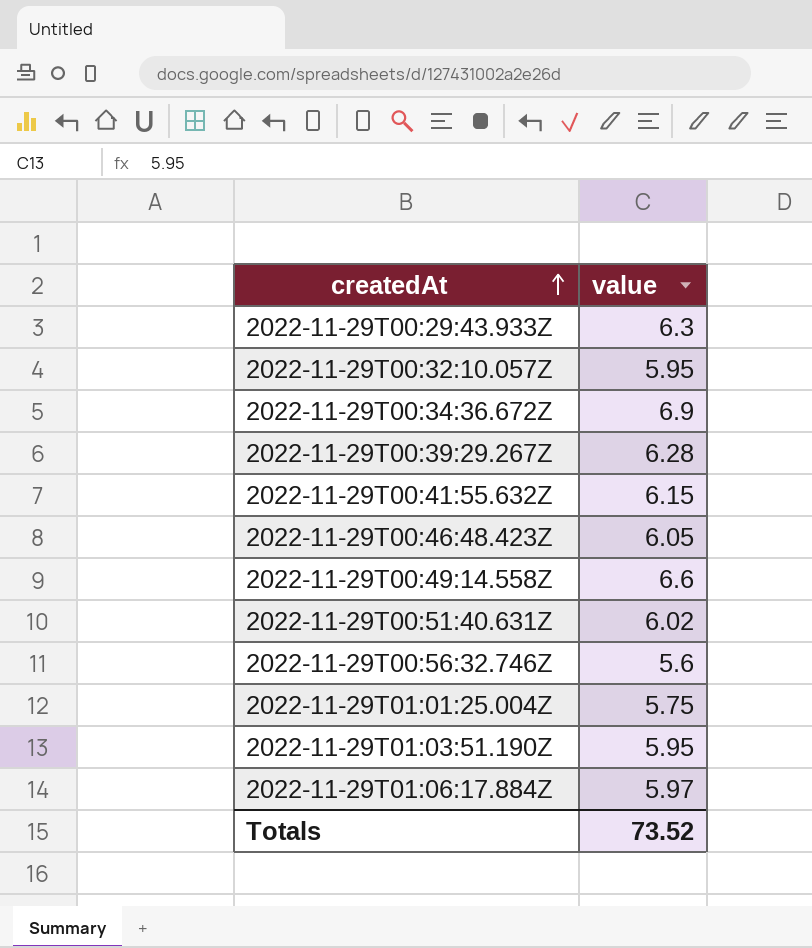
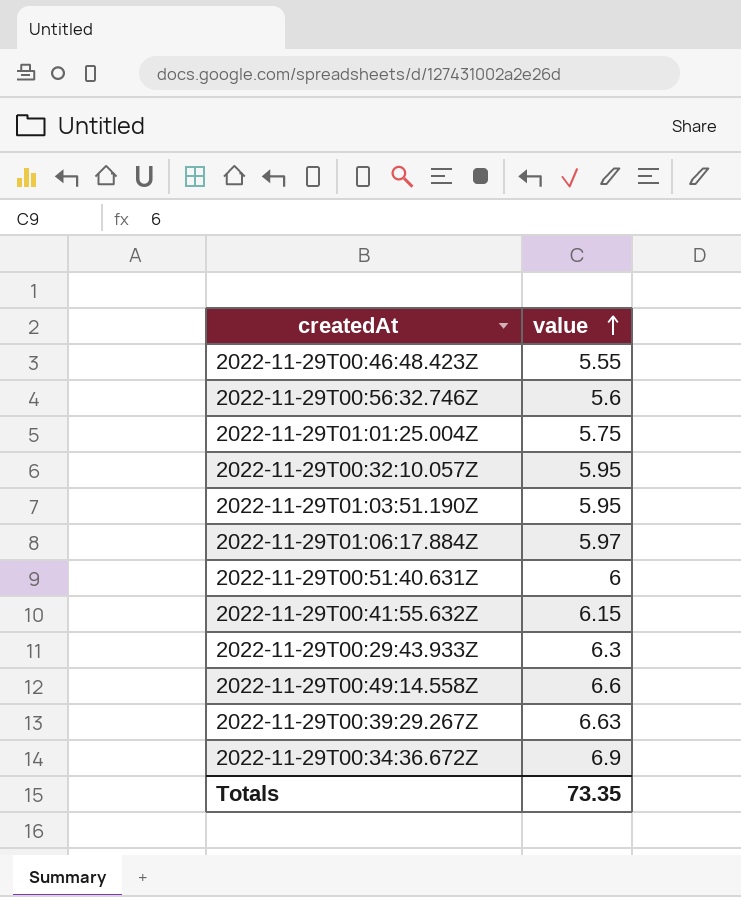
row order: createdAt ascending -> value ascending
2022-11-29T00:46:48.423Z | value: 6.05 -> 5.55
2022-11-29T00:51:40.631Z | value: 6.02 -> 6
2022-11-29T00:39:29.267Z | value: 6.28 -> 6.63
Totals | value: 73.52 -> 73.35

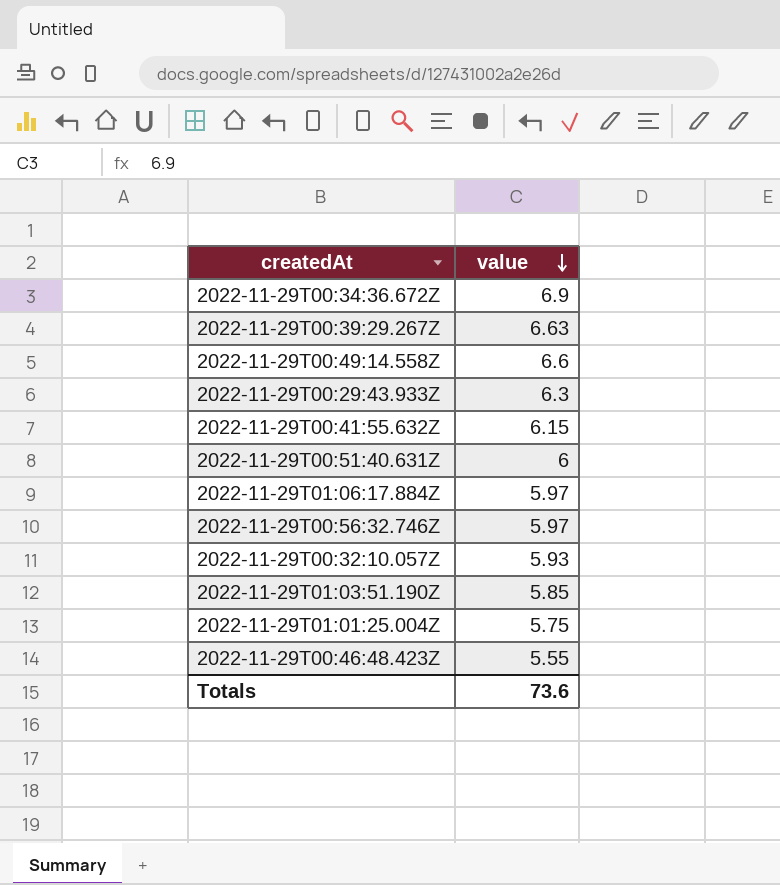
row order: value ascending -> value descending
2022-11-29T00:56:32.746Z | value: 5.6 -> 5.97
2022-11-29T00:32:10.057Z | value: 5.95 -> 5.93
2022-11-29T01:03:51.190Z | value: 5.95 -> 5.85
Totals | value: 73.35 -> 73.6

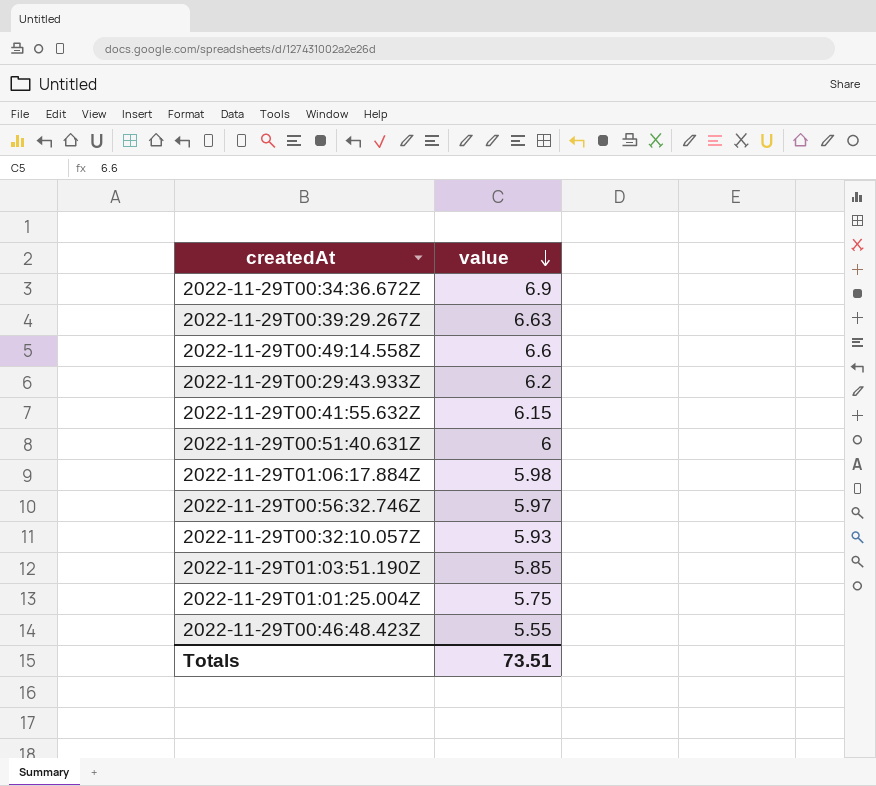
2022-11-29T00:29:43.933Z | value: 6.3 -> 6.2
2022-11-29T01:06:17.884Z | value: 5.97 -> 5.98
Totals | value: 73.6 -> 73.51

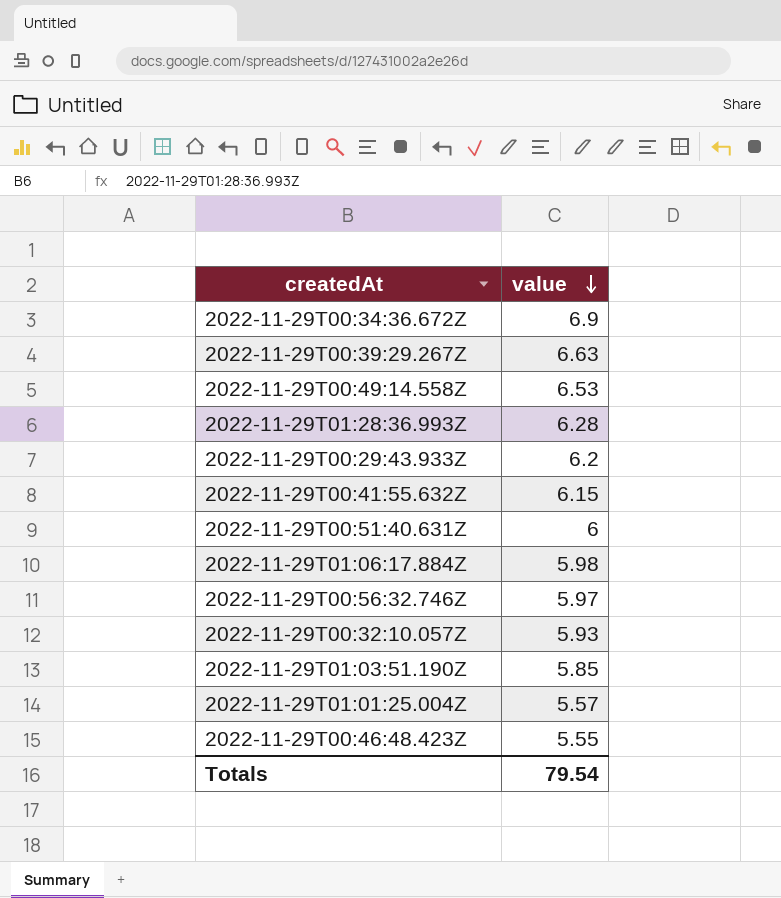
2022-11-29T00:49:14.558Z | value: 6.6 -> 6.53
row 2022-11-29T01:28:36.993Z: none -> 6.28
2022-11-29T01:01:25.004Z | value: 5.75 -> 5.57
Totals | value: 73.51 -> 79.54

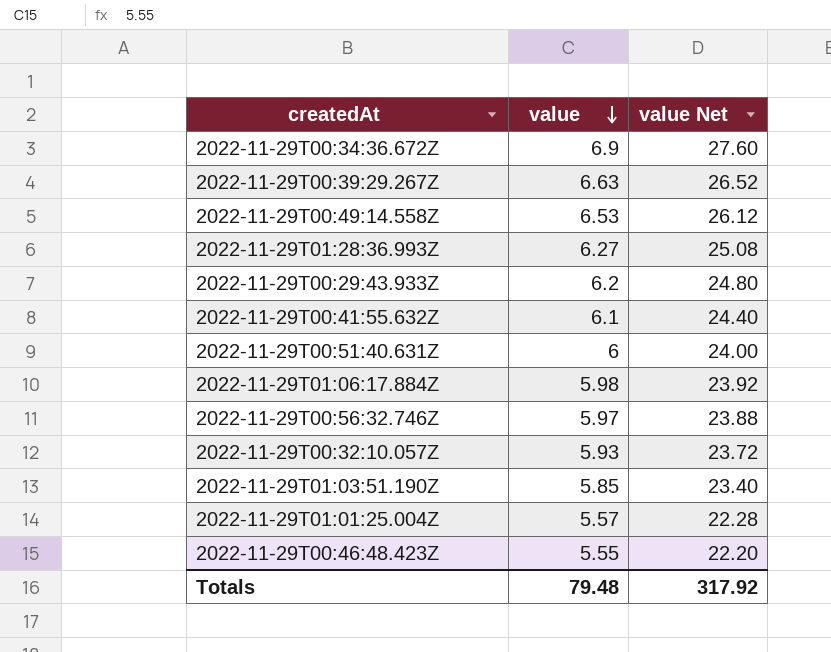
column value Net | formula: none -> [value] * 4
2022-11-29T01:28:36.993Z | value: 6.28 -> 6.27
2022-11-29T00:41:55.632Z | value: 6.15 -> 6.1
Totals | value: 79.54 -> 79.48

